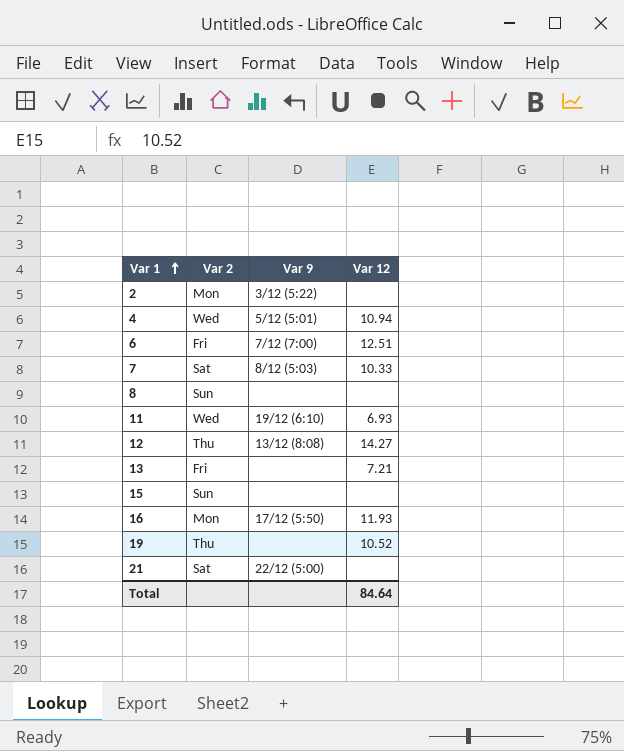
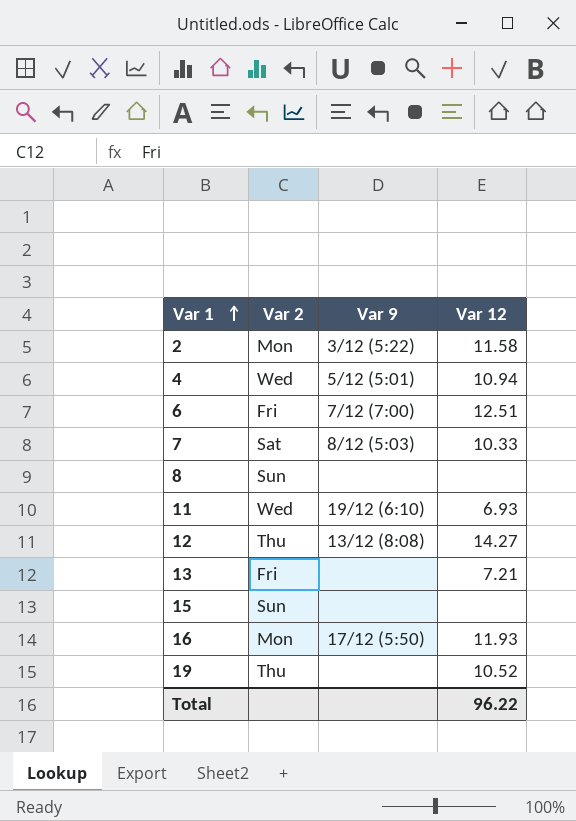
row 21: Sat | 22/12 (5:00) | none -> none
2 | Var 12: none -> 11.58
Total | Var 12: 84.64 -> 96.22

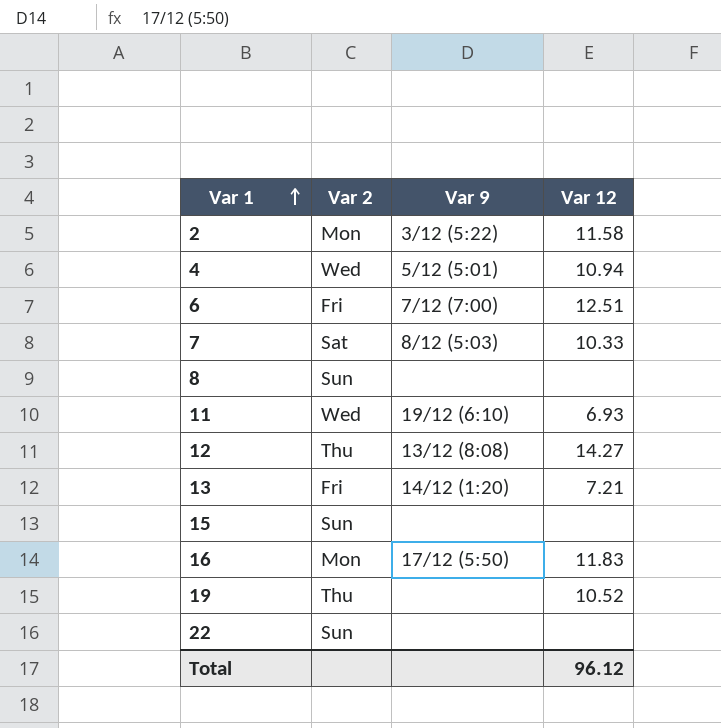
13 | Var 9: none -> 14/12 (1:20)
16 | Var 12: 11.93 -> 11.83
row 22: none -> Sun | none | none
Total | Var 12: 96.22 -> 96.12

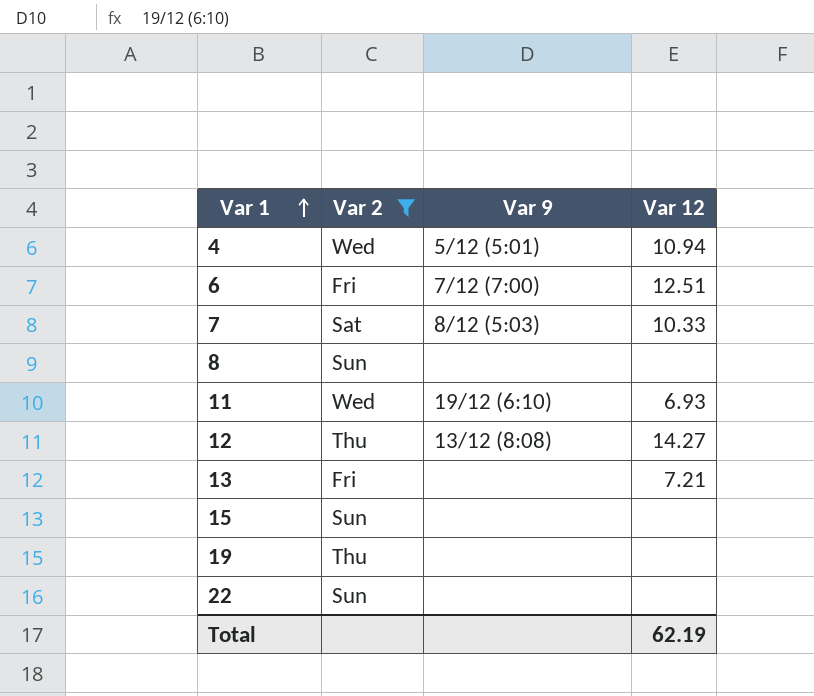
filter: none -> Var 2 != Mon
13 | Var 9: 14/12 (1:20) -> none
19 | Var 12: 10.52 -> none
Total | Var 12: 96.12 -> 62.19

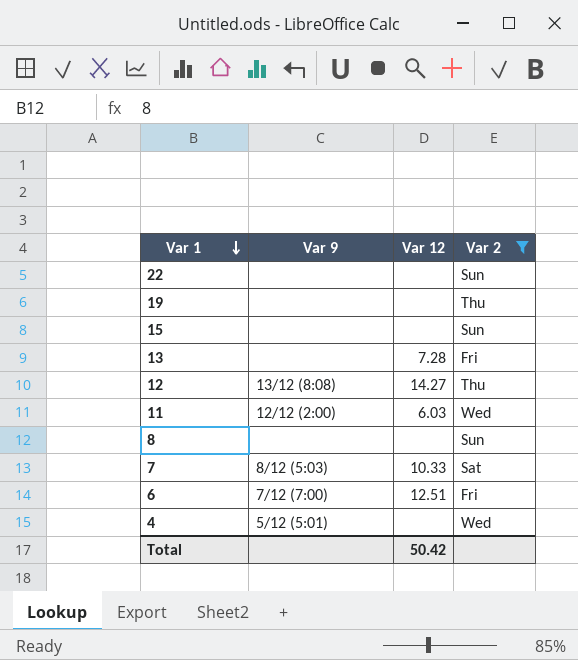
row order: Var 1 ascending -> Var 1 descending
column Var 2 | position: 2 -> 4
13 | Var 12: 7.21 -> 7.28
11 | Var 9: 19/12 (6:10) -> 12/12 (2:00)
11 | Var 12: 6.93 -> 6.03
4 | Var 12: 10.94 -> none
Total | Var 12: 62.19 -> 50.42

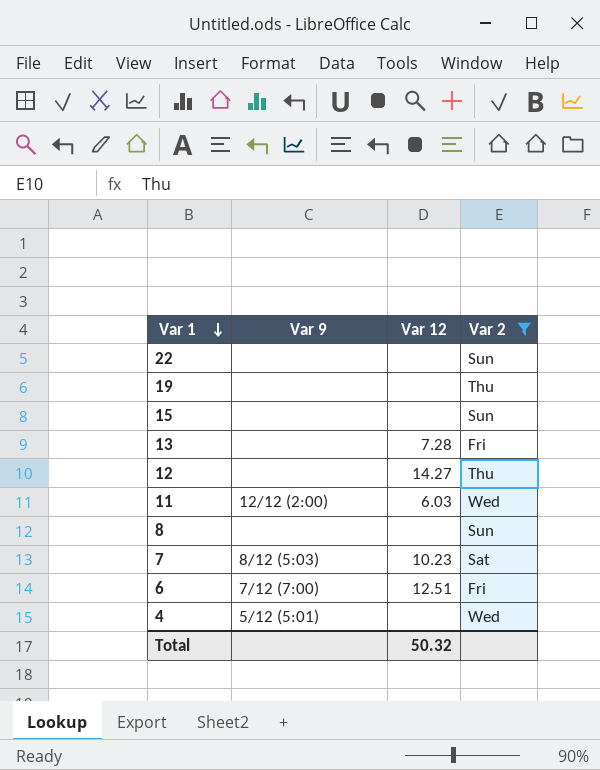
12 | Var 9: 13/12 (8:08) -> none
7 | Var 12: 10.33 -> 10.23
Total | Var 12: 50.42 -> 50.32

